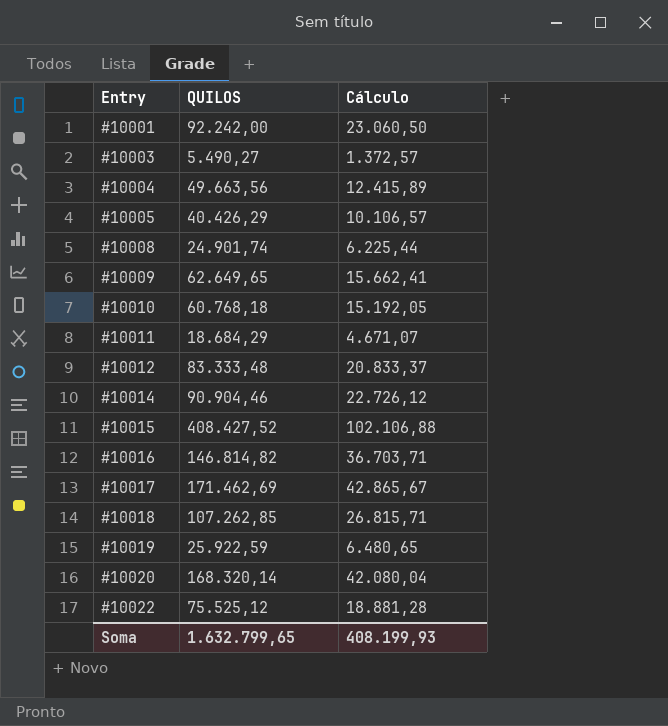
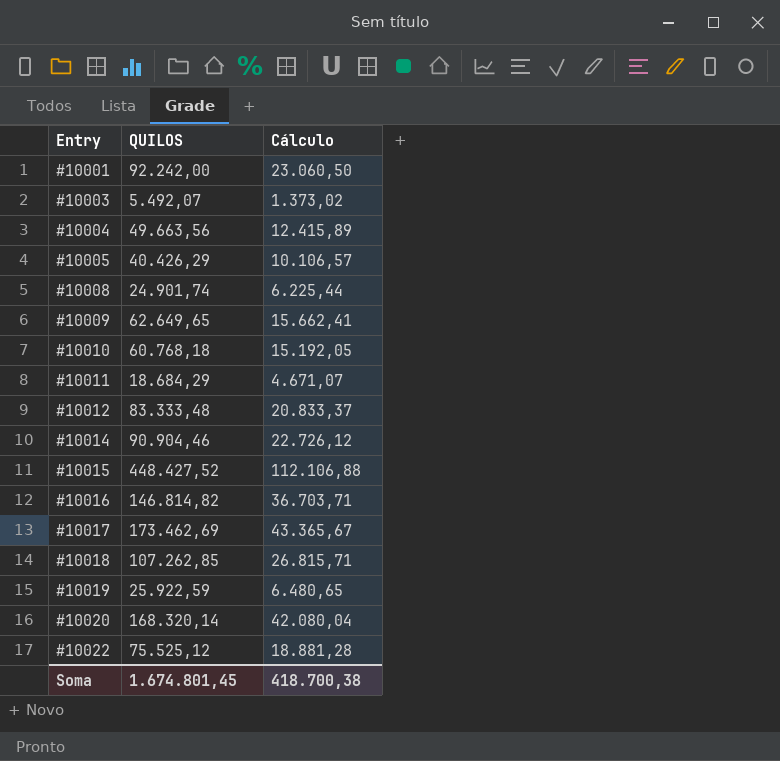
#10003 | QUILOS: 5.490,27 -> 5.492,07
#10003 | Cálculo: 1.372,57 -> 1.373,02
#10015 | QUILOS: 408.427,52 -> 448.427,52
#10015 | Cálculo: 102.106,88 -> 112.106,88
#10017 | QUILOS: 171.462,69 -> 173.462,69
#10017 | Cálculo: 42.865,67 -> 43.365,67
Soma | QUILOS: 1.632.799,65 -> 1.674.801,45
Soma | Cálculo: 408.199,93 -> 418.700,38

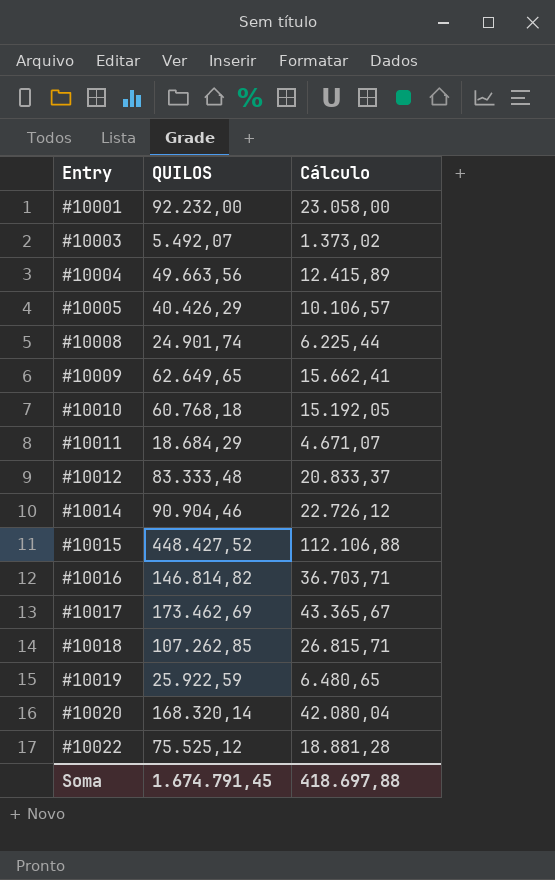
#10001 | QUILOS: 92.242,00 -> 92.232,00
#10001 | Cálculo: 23.060,50 -> 23.058,00
Soma | QUILOS: 1.674.801,45 -> 1.674.791,45
Soma | Cálculo: 418.700,38 -> 418.697,88

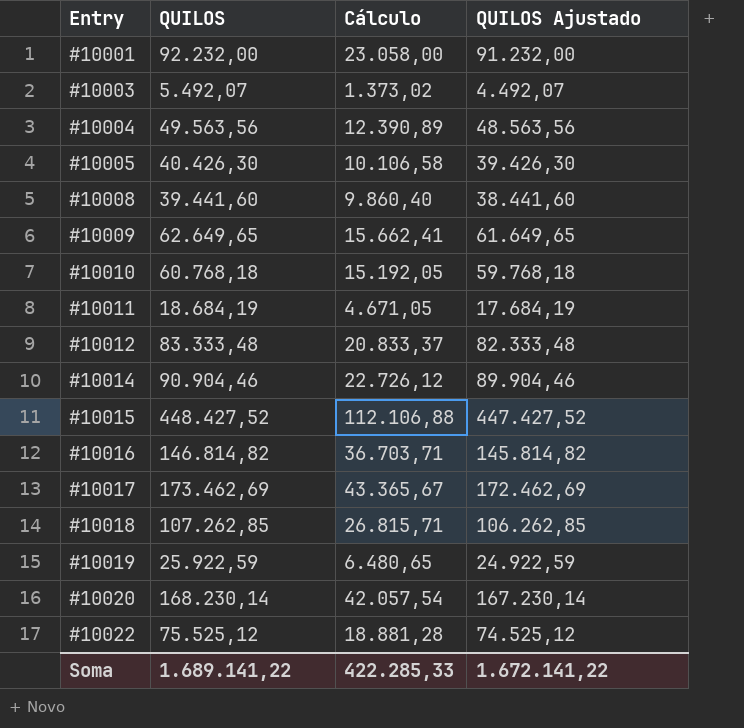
column QUILOS Ajustado | formula: none -> [QUILOS] - 1000
#10004 | QUILOS: 49.663,56 -> 49.563,56
#10004 | Cálculo: 12.415,89 -> 12.390,89
#10005 | QUILOS: 40.426,29 -> 40.426,30
#10005 | Cálculo: 10.106,57 -> 10.106,58
#10008 | QUILOS: 24.901,74 -> 39.441,60
#10008 | Cálculo: 6.225,44 -> 9.860,40
#10011 | QUILOS: 18.684,29 -> 18.684,19
#10011 | Cálculo: 4.671,07 -> 4.671,05
#10020 | QUILOS: 168.320,14 -> 168.230,14
#10020 | Cálculo: 42.080,04 -> 42.057,54
Soma | QUILOS: 1.674.791,45 -> 1.689.141,22
Soma | Cálculo: 418.697,88 -> 422.285,33

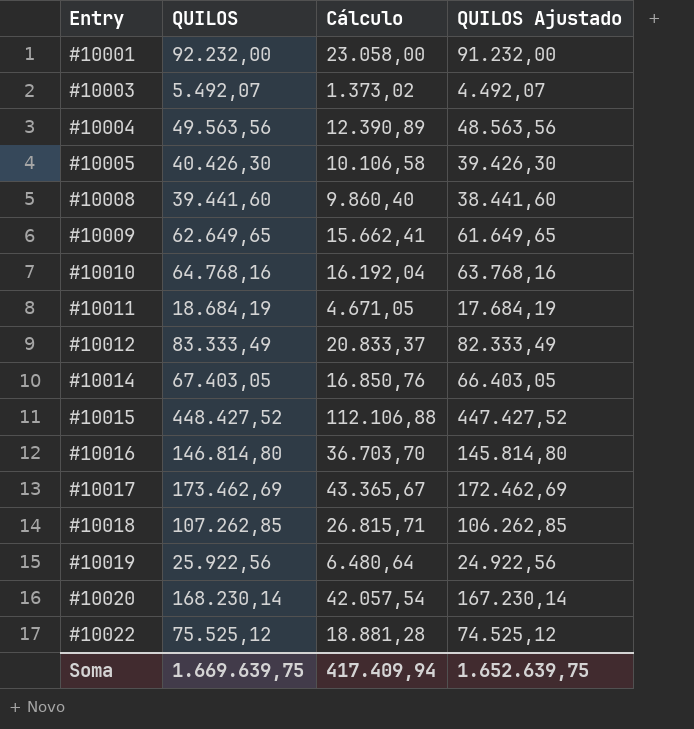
#10010 | QUILOS: 60.768,18 -> 64.768,16
#10010 | Cálculo: 15.192,05 -> 16.192,04
#10010 | QUILOS Ajustado: 59.768,18 -> 63.768,16
#10012 | QUILOS: 83.333,48 -> 83.333,49
#10012 | QUILOS Ajustado: 82.333,48 -> 82.333,49
#10014 | QUILOS: 90.904,46 -> 67.403,05
#10014 | Cálculo: 22.726,12 -> 16.850,76
#10014 | QUILOS Ajustado: 89.904,46 -> 66.403,05
#10016 | QUILOS: 146.814,82 -> 146.814,80
#10016 | Cálculo: 36.703,71 -> 36.703,70
#10016 | QUILOS Ajustado: 145.814,82 -> 145.814,80
#10019 | QUILOS: 25.922,59 -> 25.922,56
#10019 | Cálculo: 6.480,65 -> 6.480,64
#10019 | QUILOS Ajustado: 24.922,59 -> 24.922,56
Soma | QUILOS: 1.689.141,22 -> 1.669.639,75
Soma | Cálculo: 422.285,33 -> 417.409,94
Soma | QUILOS Ajustado: 1.672.141,22 -> 1.652.639,75

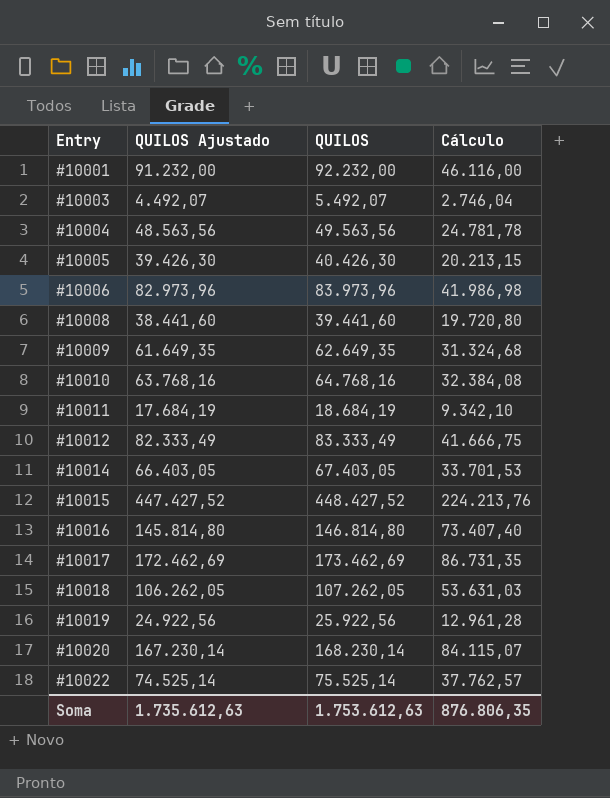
column QUILOS Ajustado | position: 4 -> 2
column Cálculo | formula: [QUILOS] * 0,25 -> [QUILOS] * 0,5
row #10006: none -> 82.973,96 | 83.973,96 | 41.986,98
#10009 | QUILOS Ajustado: 61.649,65 -> 61.649,35
#10009 | QUILOS: 62.649,65 -> 62.649,35
#10018 | QUILOS Ajustado: 106.262,85 -> 106.262,05
#10018 | QUILOS: 107.262,85 -> 107.262,05
#10022 | QUILOS Ajustado: 74.525,12 -> 74.525,14
#10022 | QUILOS: 75.525,12 -> 75.525,14
Soma | QUILOS Ajustado: 1.652.639,75 -> 1.735.612,63
Soma | QUILOS: 1.669.639,75 -> 1.753.612,63
Soma | Cálculo: 417.409,94 -> 876.806,35

